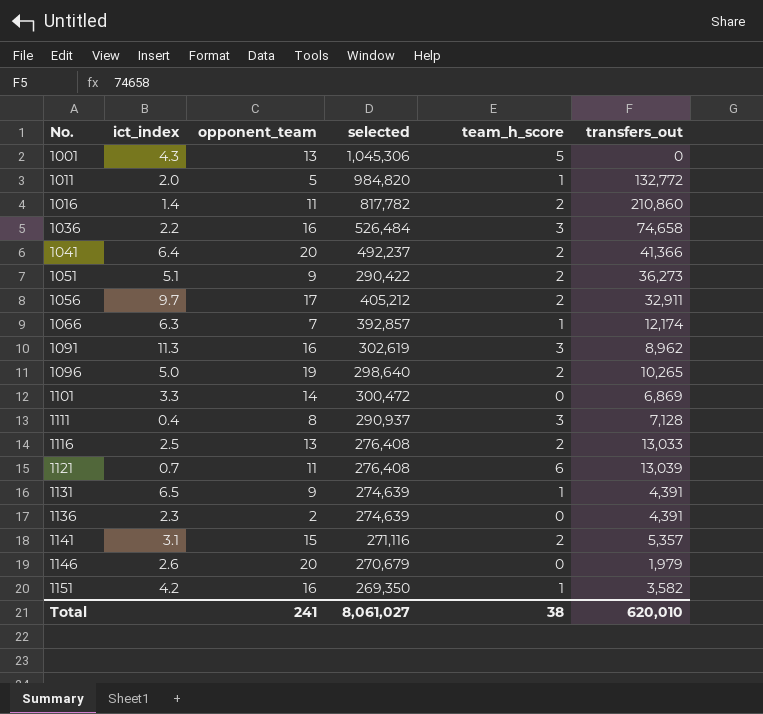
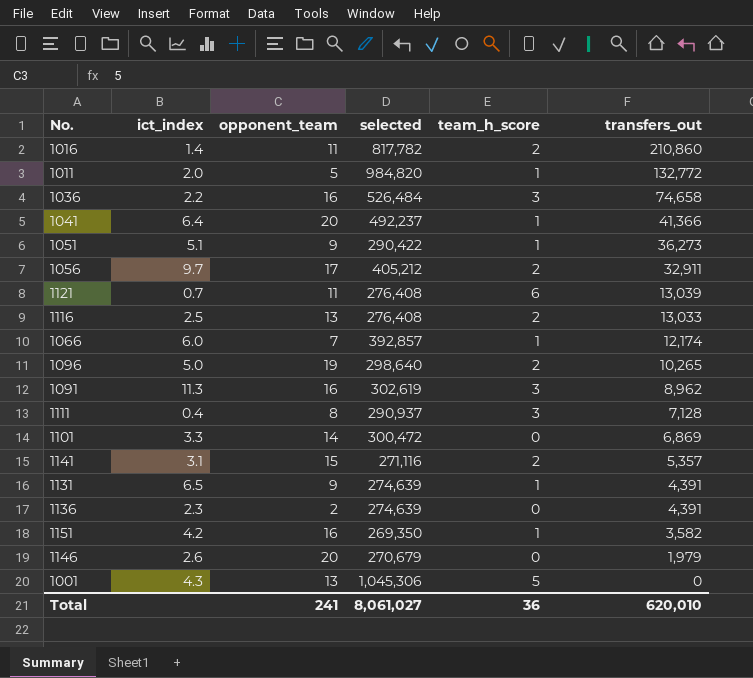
row order: No. ascending -> transfers_out descending
1041 | team_h_score: 2 -> 1
1051 | team_h_score: 2 -> 1
1066 | ict_index: 6.3 -> 6.0
Total | team_h_score: 38 -> 36

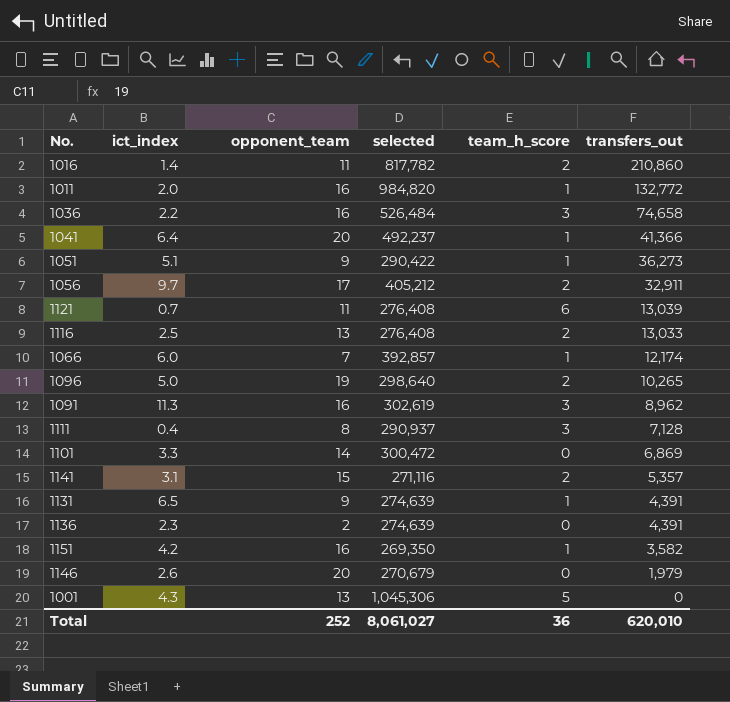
1011 | opponent_team: 5 -> 16
Total | opponent_team: 241 -> 252

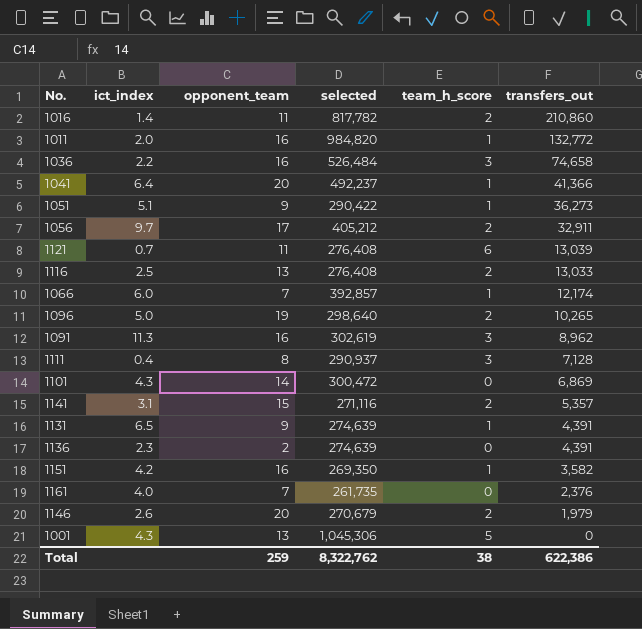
1101 | ict_index: 3.3 -> 4.3
row 1161: none -> 4.0 | 7 | 261,735 | 0 | 2,376
1146 | team_h_score: 0 -> 2
Total | opponent_team: 252 -> 259
Total | selected: 8,061,027 -> 8,322,762
Total | team_h_score: 36 -> 38
Total | transfers_out: 620,010 -> 622,386

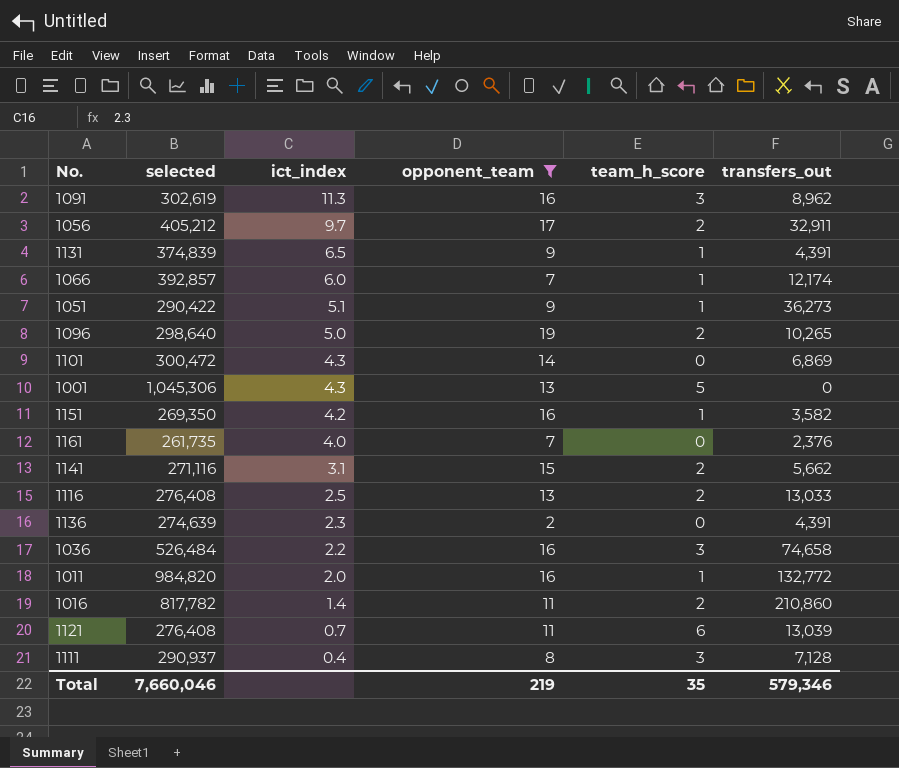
filter: none -> opponent_team != 20
row order: transfers_out descending -> ict_index descending
column selected | position: 4 -> 2
1131 | selected: 274,639 -> 374,839
1141 | transfers_out: 5,357 -> 5,662
Total | selected: 8,322,762 -> 7,660,046
Total | opponent_team: 259 -> 219
Total | team_h_score: 38 -> 35
Total | transfers_out: 622,386 -> 579,346

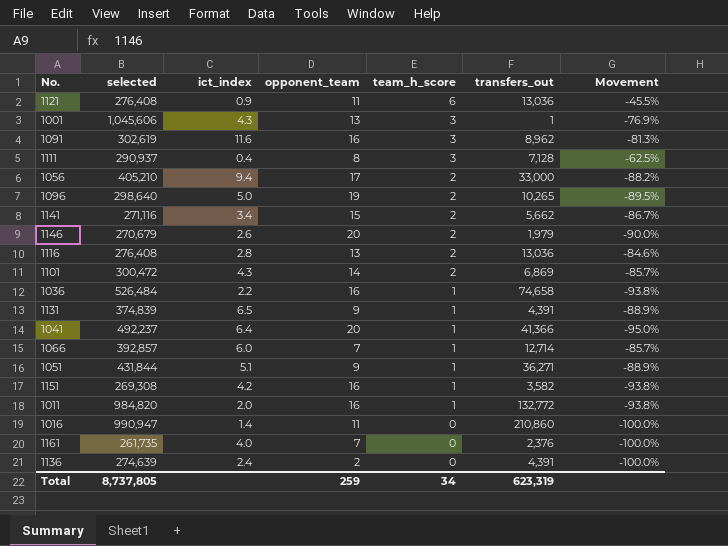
filter: opponent_team != 20 -> none
row order: ict_index descending -> team_h_score descending
column Movement | formula: none -> ([team_h_score] - [opponent_team]) / [opponent_team]
1121 | ict_index: 0.7 -> 0.9
1121 | transfers_out: 13,039 -> 13,036
1001 | selected: 1,045,306 -> 1,045,606
1001 | team_h_score: 5 -> 3
1001 | transfers_out: 0 -> 1
1091 | ict_index: 11.3 -> 11.6
1056 | selected: 405,212 -> 405,210
1056 | ict_index: 9.7 -> 9.4
1056 | transfers_out: 32,911 -> 33,000
1141 | ict_index: 3.1 -> 3.4
1116 | ict_index: 2.5 -> 2.8
1116 | transfers_out: 13,033 -> 13,036
1101 | team_h_score: 0 -> 2
1036 | team_h_score: 3 -> 1
1066 | transfers_out: 12,174 -> 12,714
1051 | selected: 290,422 -> 431,844
1051 | transfers_out: 36,273 -> 36,271
1151 | selected: 269,350 -> 269,308
1016 | selected: 817,782 -> 990,947
1016 | team_h_score: 2 -> 0
1136 | ict_index: 2.3 -> 2.4
Total | selected: 7,660,046 -> 8,737,805
Total | opponent_team: 219 -> 259
Total | team_h_score: 35 -> 34
Total | transfers_out: 579,346 -> 623,319

